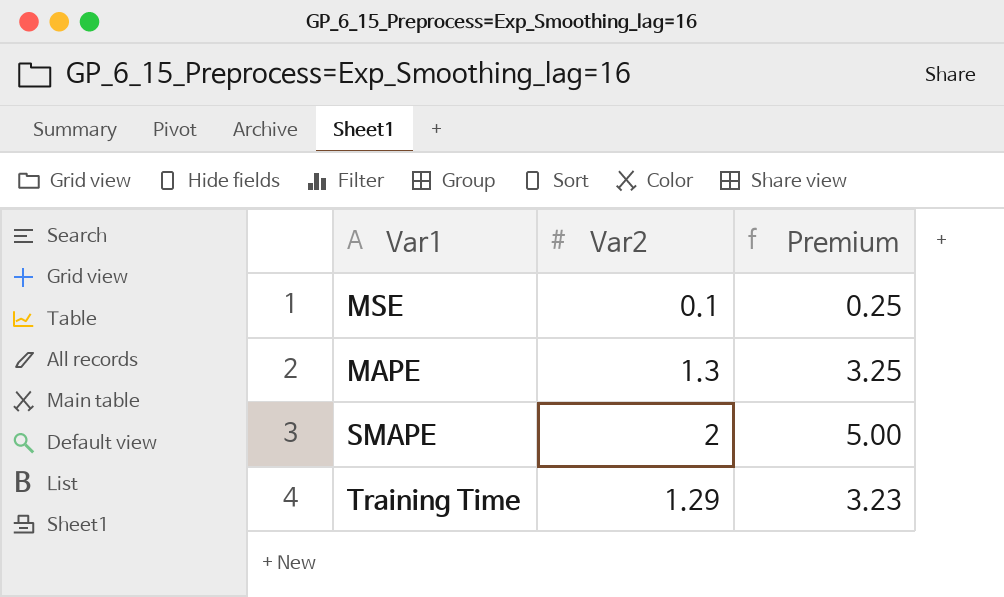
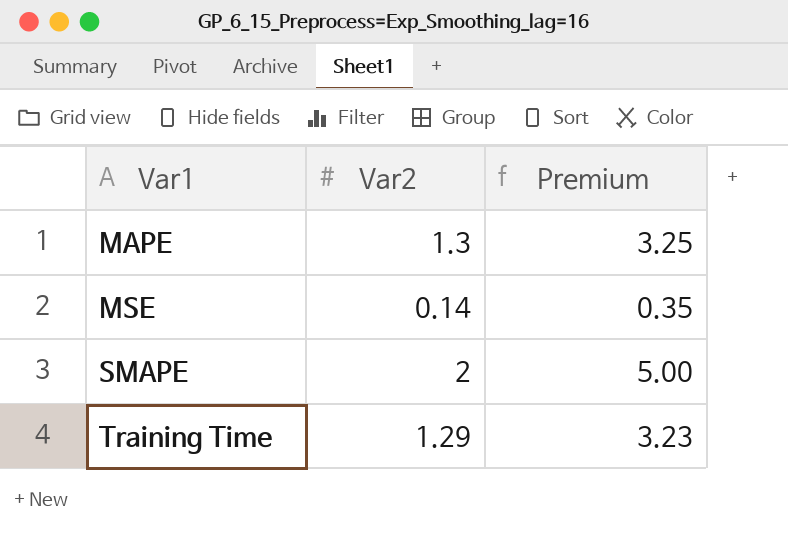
row order: none -> Var1 ascending
MSE | Var2: 0.1 -> 0.14
MSE | Premium: 0.25 -> 0.35

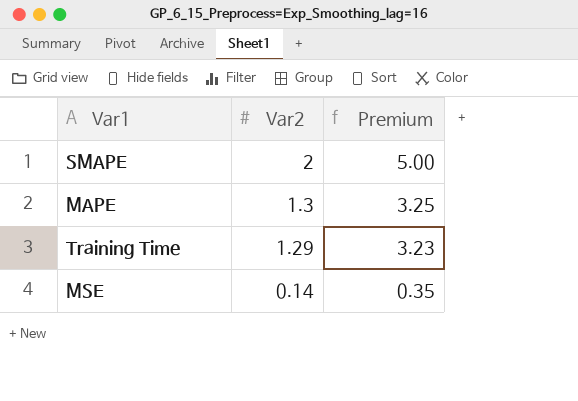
row order: Var1 ascending -> Var2 descending

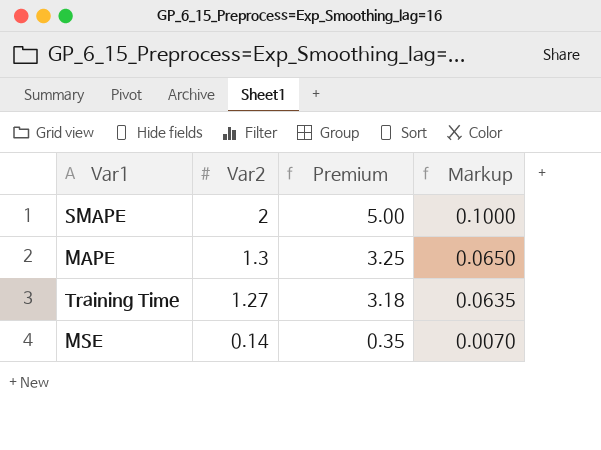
column Markup | formula: none -> [Var2] * 0.05
Training Time | Var2: 1.29 -> 1.27
Training Time | Premium: 3.23 -> 3.18

